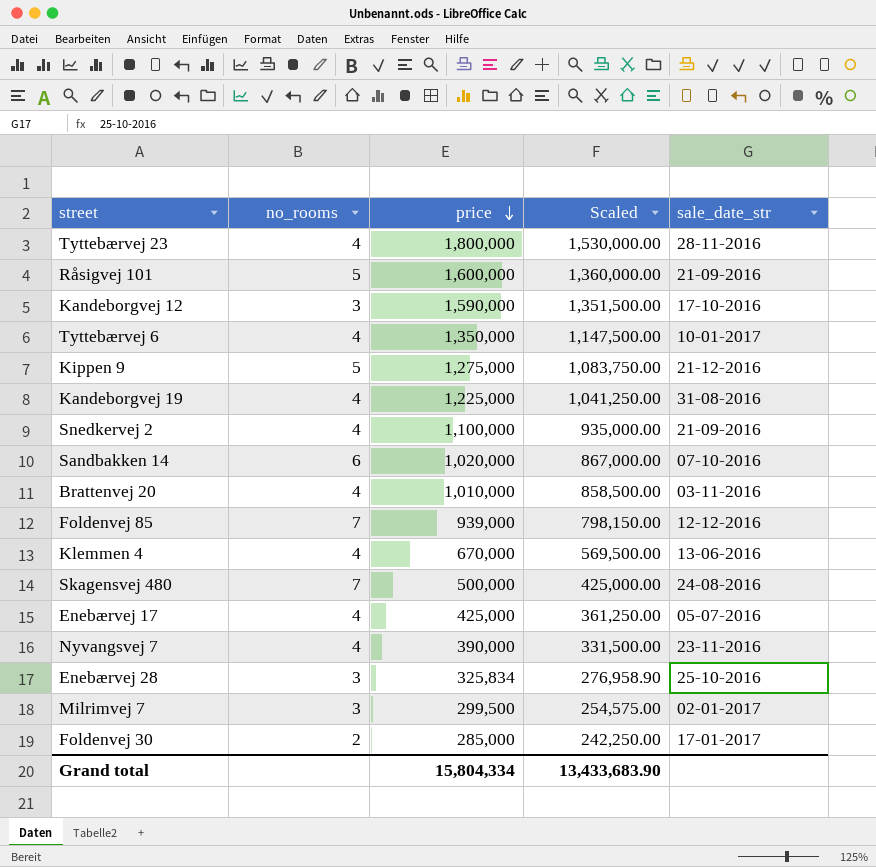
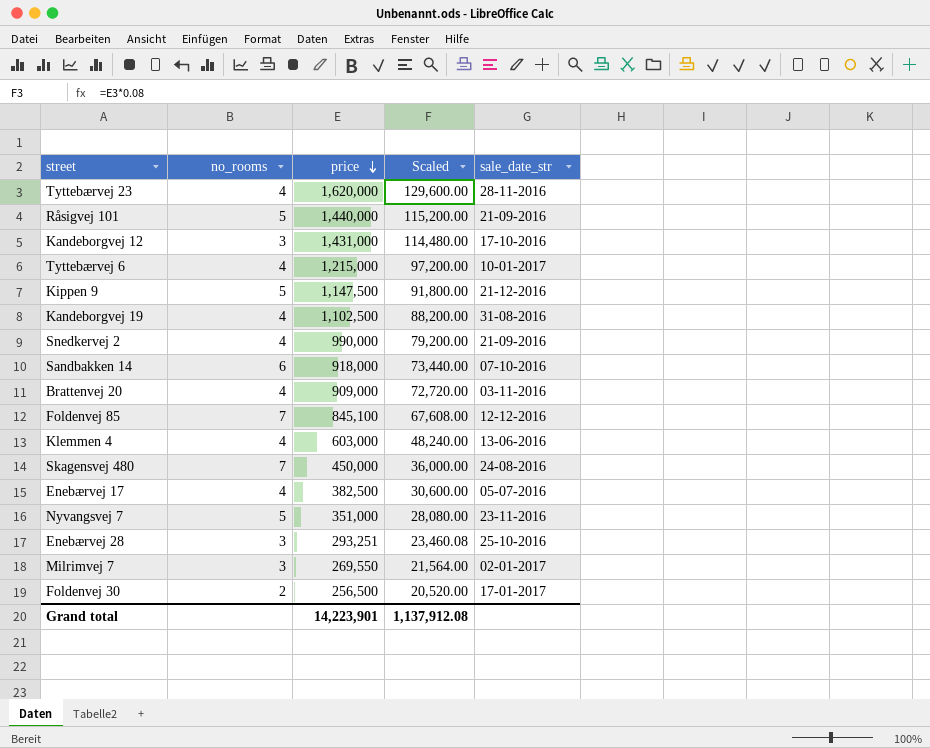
column Scaled | formula: [price] * 0.85 -> [price] * 0.08
Tyttebærvej 23 | price: 1,800,000 -> 1,620,000
Råsigvej 101 | price: 1,600,000 -> 1,440,000
Kandeborgvej 12 | price: 1,590,000 -> 1,431,000
Tyttebærvej 6 | price: 1,350,000 -> 1,215,000
Kippen 9 | price: 1,275,000 -> 1,147,500
Kandeborgvej 19 | price: 1,225,000 -> 1,102,500
Snedkervej 2 | price: 1,100,000 -> 990,000
Sandbakken 14 | price: 1,020,000 -> 918,000
Brattenvej 20 | price: 1,010,000 -> 909,000
Foldenvej 85 | price: 939,000 -> 845,100
Klemmen 4 | price: 670,000 -> 603,000
Skagensvej 480 | price: 500,000 -> 450,000
Enebærvej 17 | price: 425,000 -> 382,500
Nyvangsvej 7 | no_rooms: 4 -> 5
Nyvangsvej 7 | price: 390,000 -> 351,000
Enebærvej 28 | price: 325,834 -> 293,251
Milrimvej 7 | price: 299,500 -> 269,550
Foldenvej 30 | price: 285,000 -> 256,500
Grand total | price: 15,804,334 -> 14,223,901
Grand total | Scaled: 13,433,683.90 -> 1,137,912.08

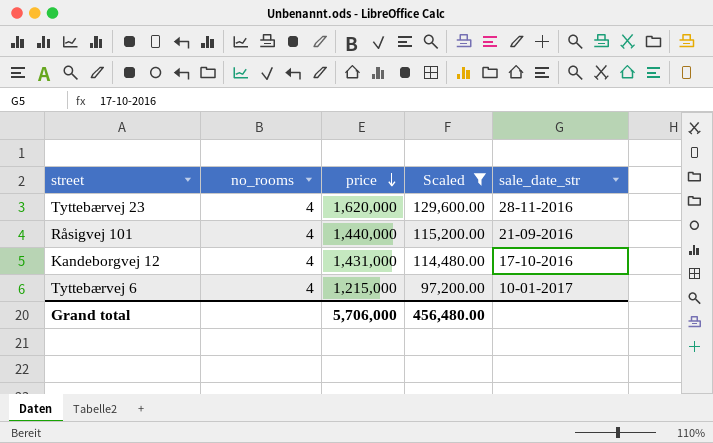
filter: none -> Scaled >= 97,200.00
Råsigvej 101 | no_rooms: 5 -> 4
Kandeborgvej 12 | no_rooms: 3 -> 4
Grand total | price: 14,223,901 -> 5,706,000
Grand total | Scaled: 1,137,912.08 -> 456,480.00

